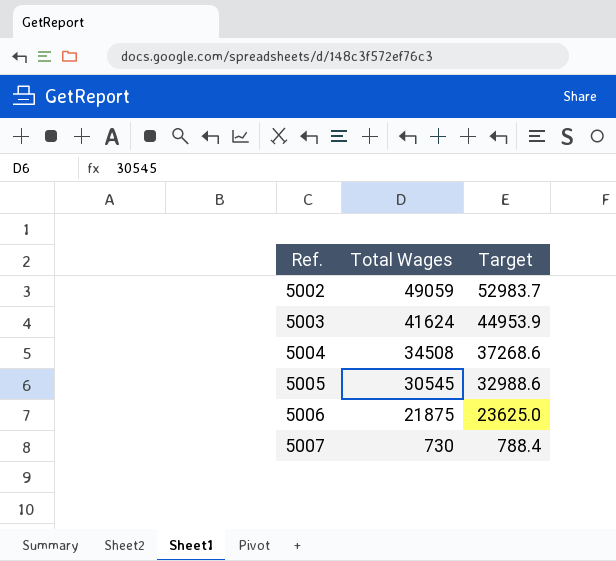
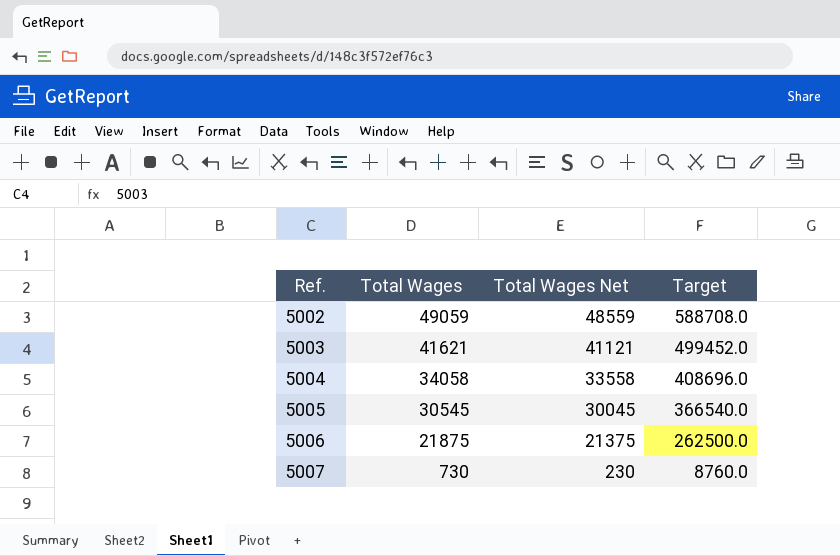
column Total Wages Net | formula: none -> [Total Wages] - 500
column Target | formula: [Total Wages] * 1.08 -> [Total Wages] * 12
5003 | Total Wages: 41624 -> 41621
5004 | Total Wages: 34508 -> 34058

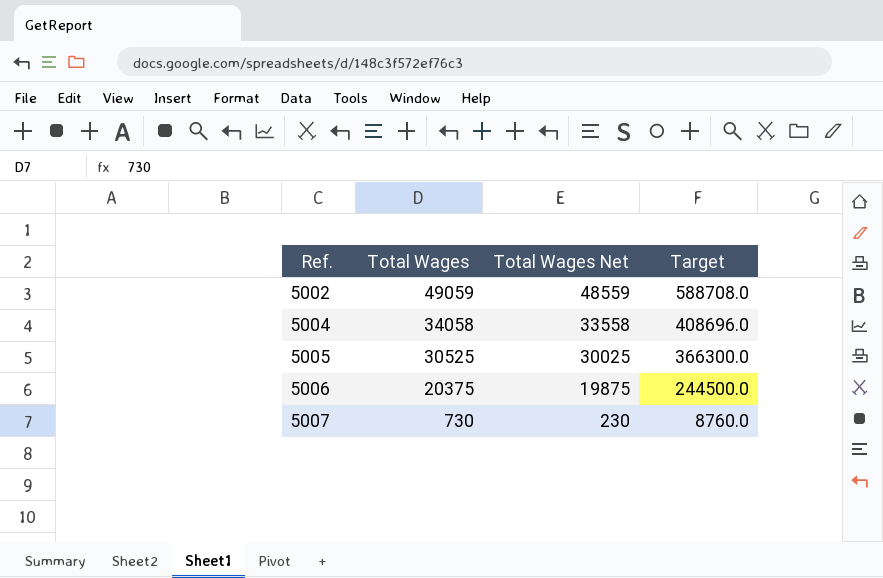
row 5003: 41621 | 41121 | 499452.0 -> none
5005 | Total Wages: 30545 -> 30525
5005 | Total Wages Net: 30045 -> 30025
5005 | Target: 366540.0 -> 366300.0
5006 | Total Wages: 21875 -> 20375
5006 | Total Wages Net: 21375 -> 19875
5006 | Target: 262500.0 -> 244500.0

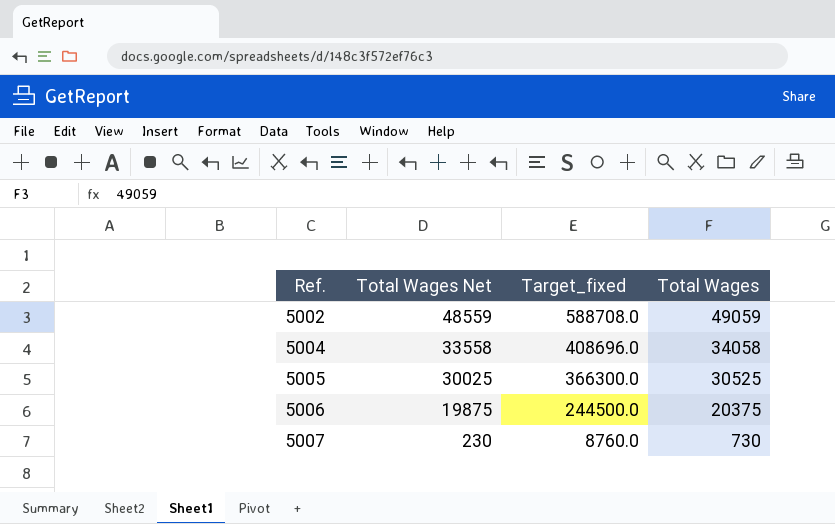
column name: Target -> Target_fixed
column Total Wages | position: 2 -> 4

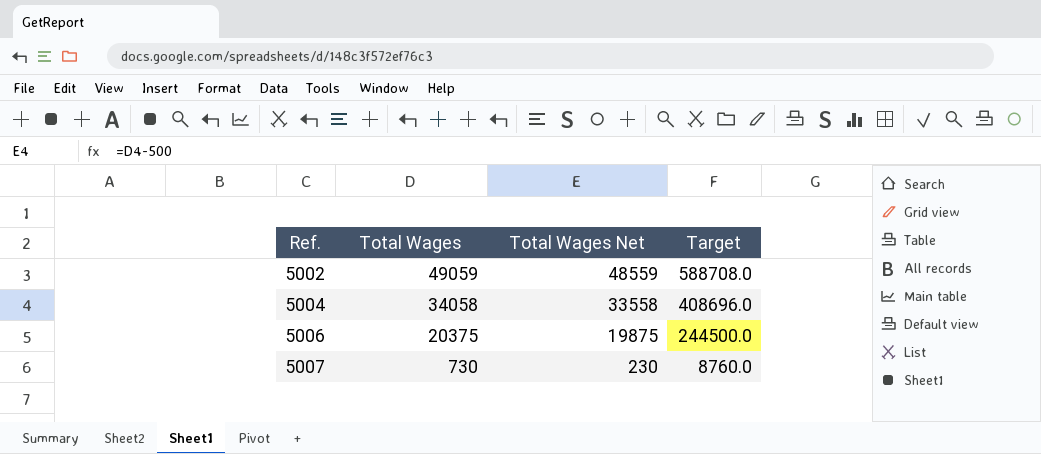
column Total Wages | position: 4 -> 2
column name: Target_fixed -> Target
row 5005: 30025 | 366300.0 | 30525 -> none

